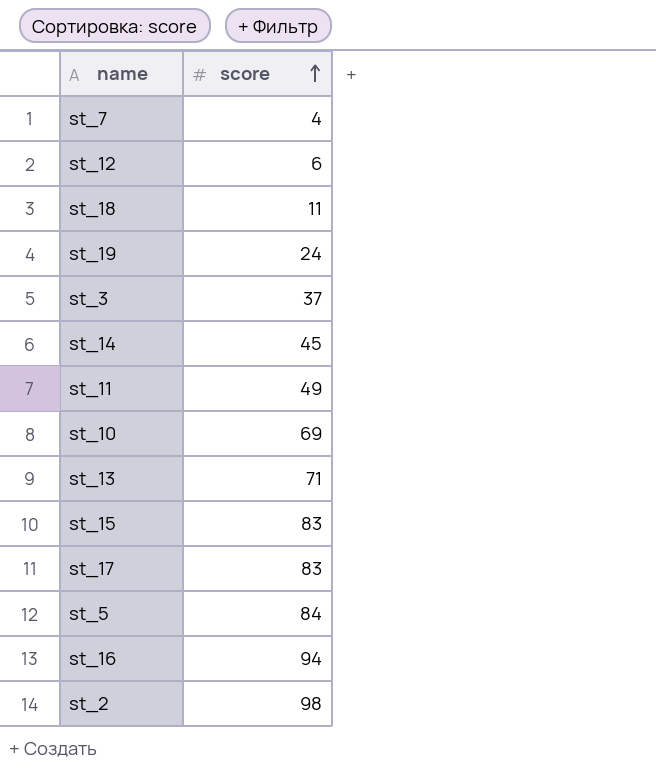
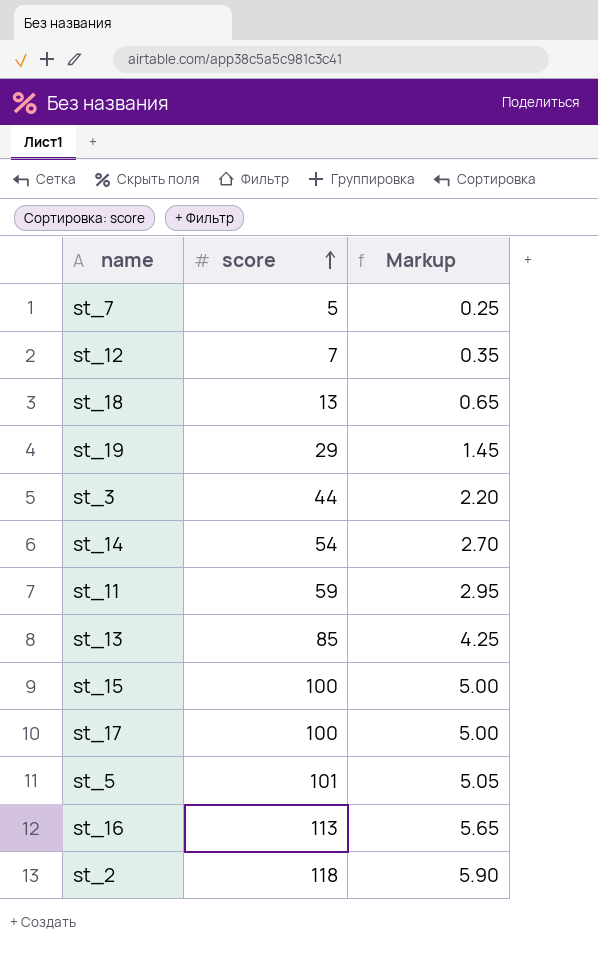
column Markup | formula: none -> [score] * 0.05
row st_10: 69 -> none
st_7 | score: 4 -> 5
st_12 | score: 6 -> 7
st_18 | score: 11 -> 13
st_19 | score: 24 -> 29
st_3 | score: 37 -> 44
st_14 | score: 45 -> 54
st_11 | score: 49 -> 59
st_13 | score: 71 -> 85
st_15 | score: 83 -> 100
st_17 | score: 83 -> 100
st_5 | score: 84 -> 101
st_16 | score: 94 -> 113
st_2 | score: 98 -> 118

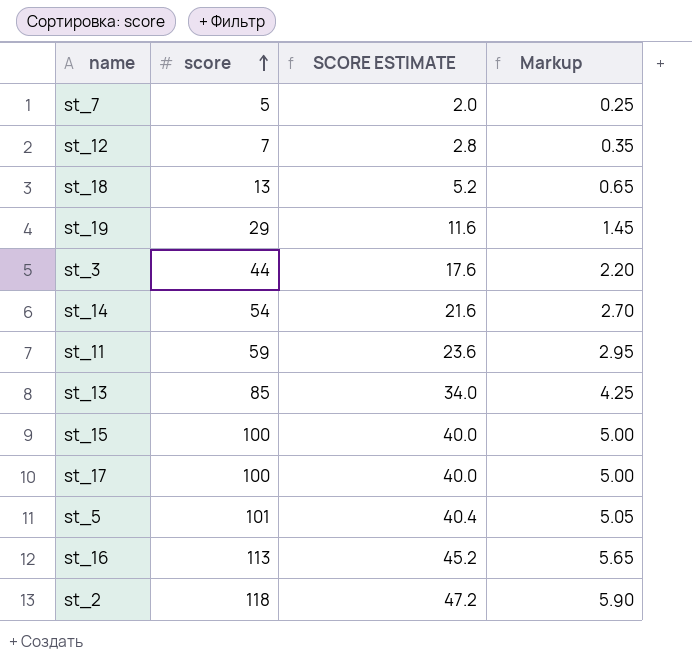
column SCORE ESTIMATE | formula: none -> [score] * 0.4

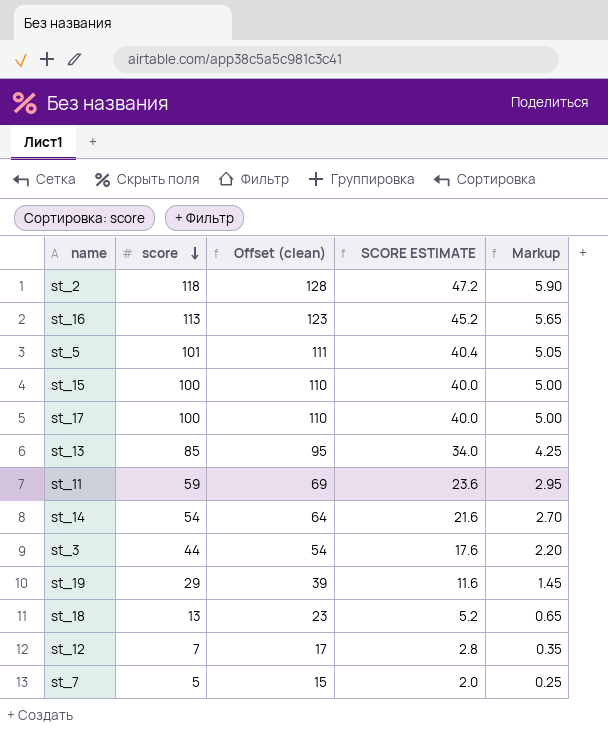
row order: score ascending -> score descending
column Offset (clean) | formula: none -> [score] + 10

